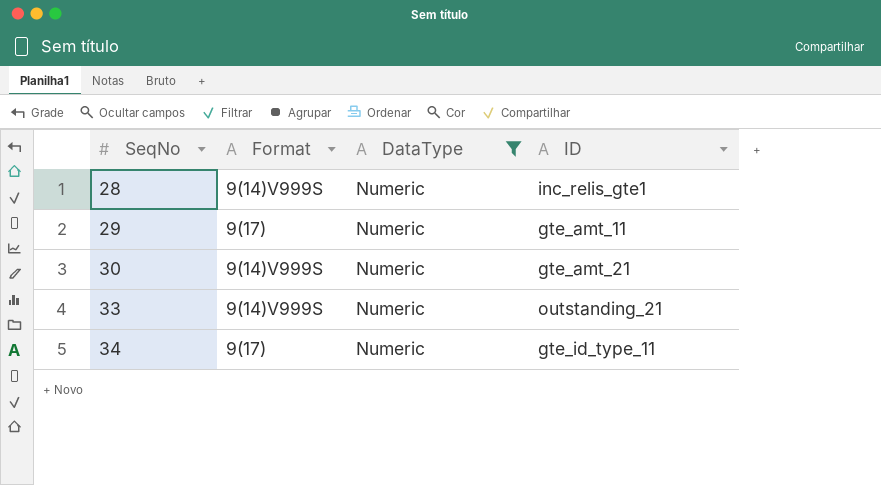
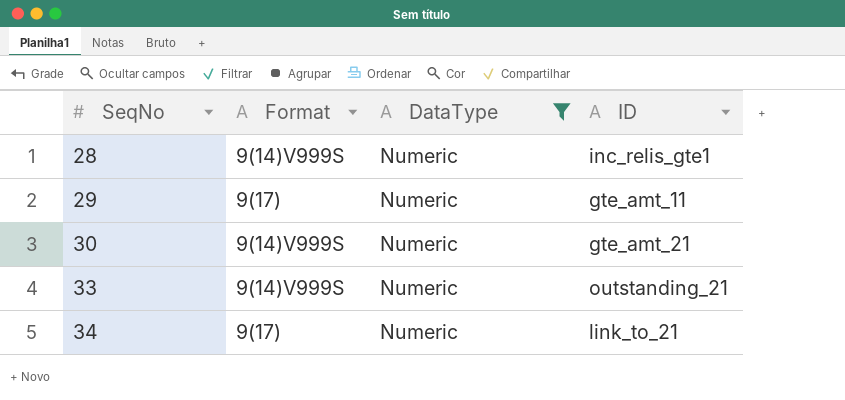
34 | ID: gte_id_type_11 -> link_to_21

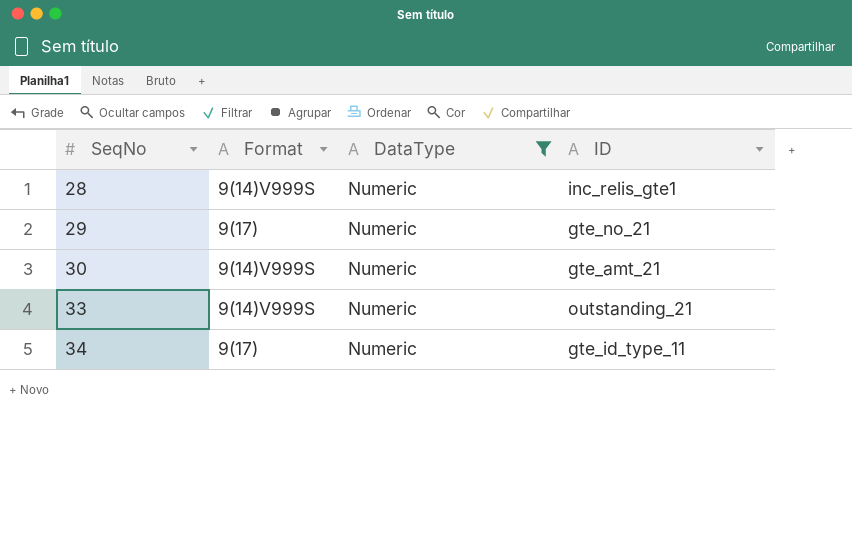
29 | ID: gte_amt_11 -> gte_no_21
34 | ID: link_to_21 -> gte_id_type_11

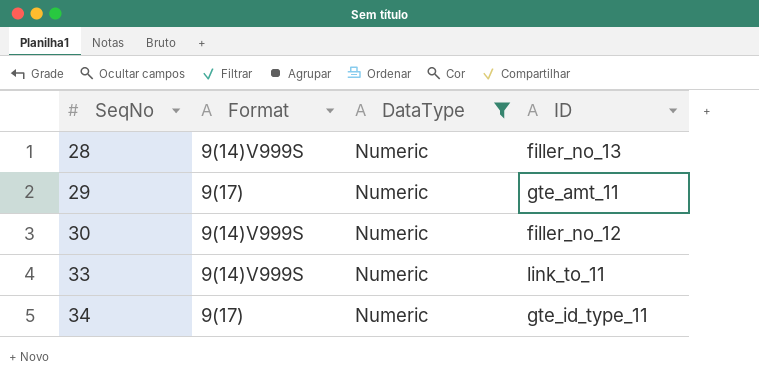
28 | ID: inc_relis_gte1 -> filler_no_13
29 | ID: gte_no_21 -> gte_amt_11
30 | ID: gte_amt_21 -> filler_no_12
33 | ID: outstanding_21 -> link_to_11

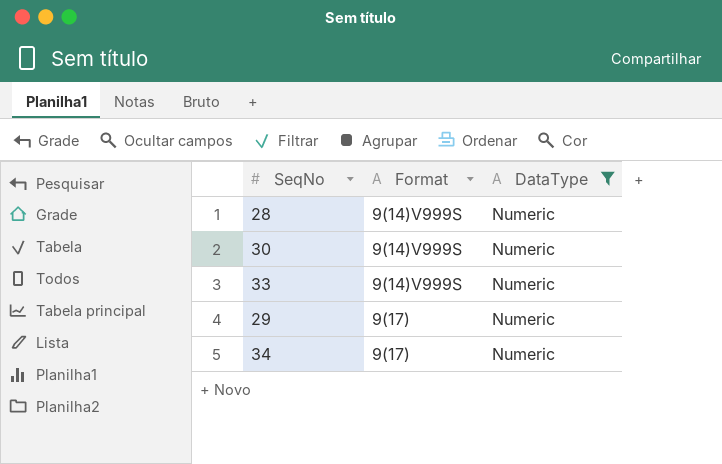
row order: SeqNo ascending -> Format ascending
column ID | position: 4 -> none

